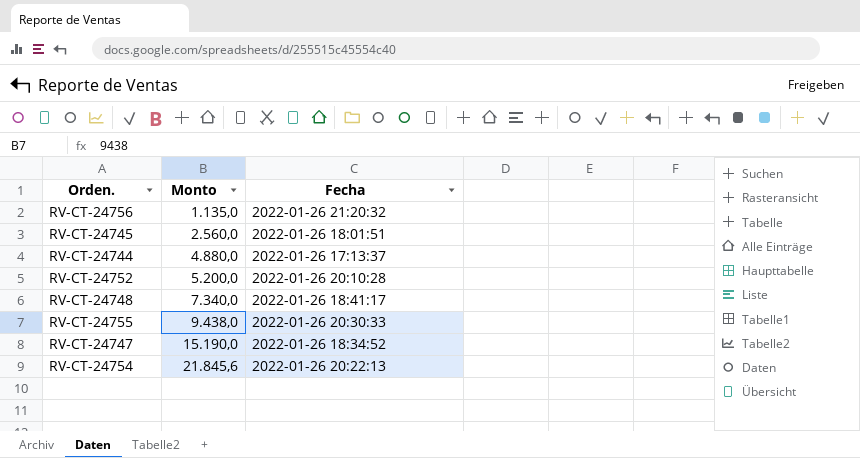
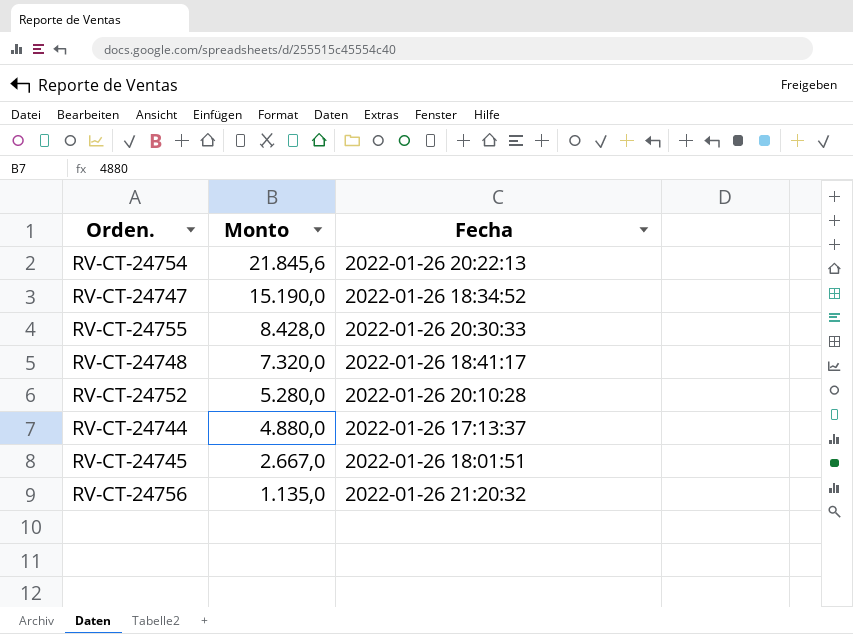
row order: Monto ascending -> Monto descending
RV-CT-24755 | Monto: 9.438,0 -> 8.428,0
RV-CT-24748 | Monto: 7.340,0 -> 7.320,0
RV-CT-24752 | Monto: 5.200,0 -> 5.280,0
RV-CT-24745 | Monto: 2.560,0 -> 2.667,0

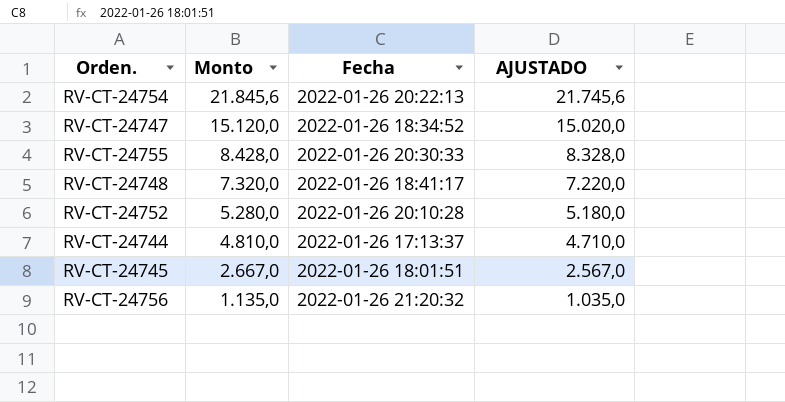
column AJUSTADO | formula: none -> [Monto] - 100
RV-CT-24747 | Monto: 15.190,0 -> 15.120,0
RV-CT-24744 | Monto: 4.880,0 -> 4.810,0

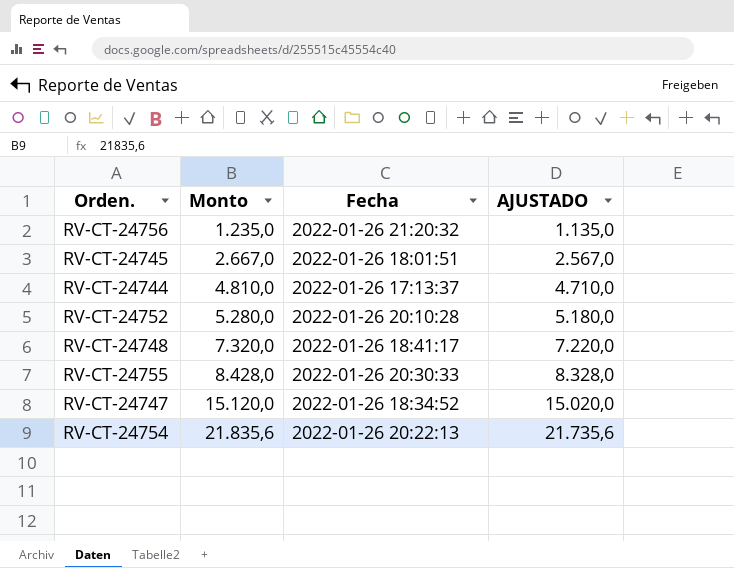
row order: Monto descending -> Monto ascending
RV-CT-24756 | Monto: 1.135,0 -> 1.235,0
RV-CT-24756 | AJUSTADO: 1.035,0 -> 1.135,0
RV-CT-24754 | Monto: 21.845,6 -> 21.835,6
RV-CT-24754 | AJUSTADO: 21.745,6 -> 21.735,6

